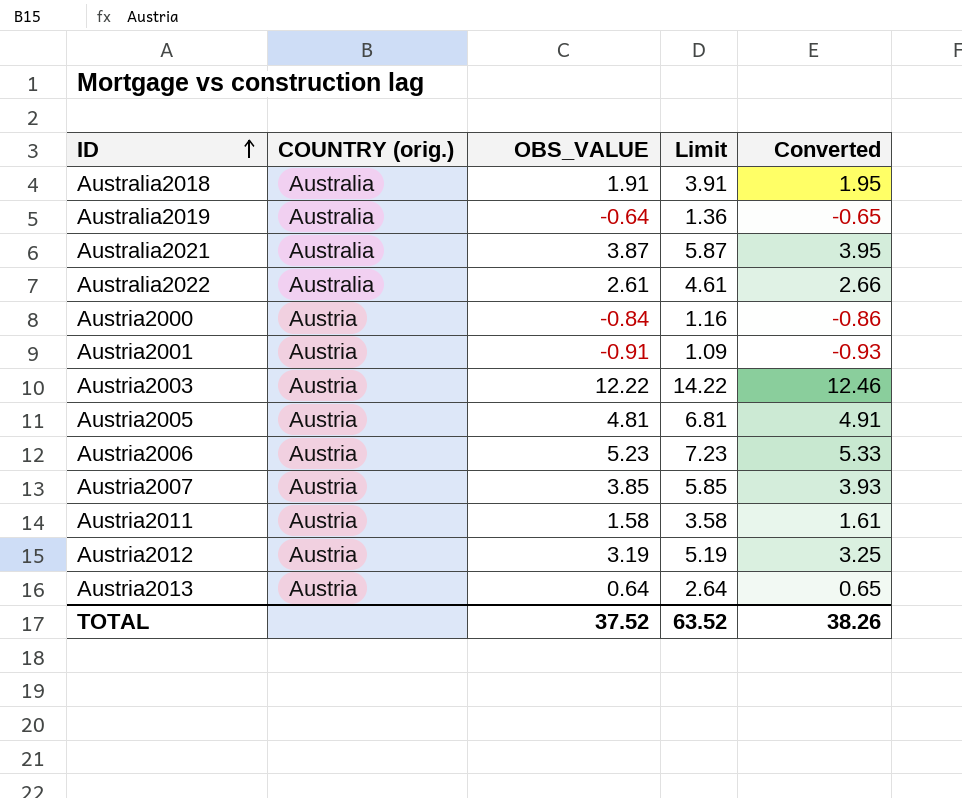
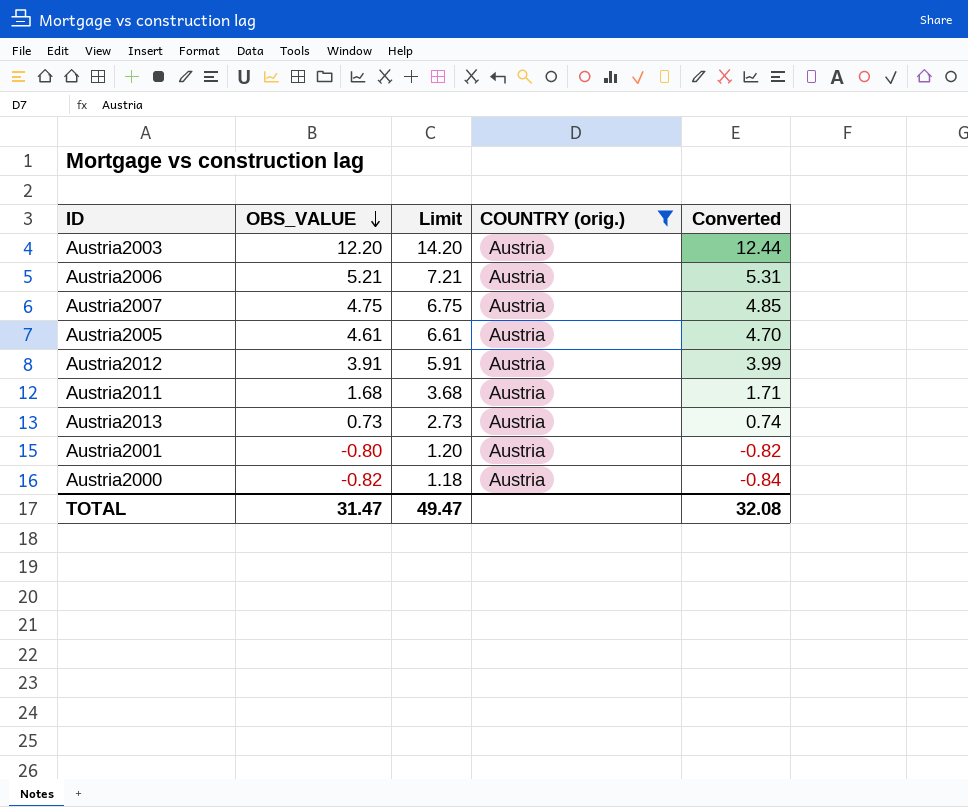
filter: none -> COUNTRY (orig.) = Austria
row order: ID ascending -> OBS_VALUE descending
column COUNTRY (orig.) | position: 2 -> 4
Austria2003 | OBS_VALUE: 12.22 -> 12.20
Austria2003 | Limit: 14.22 -> 14.20
Austria2003 | Converted: 12.46 -> 12.44
Austria2006 | OBS_VALUE: 5.23 -> 5.21
Austria2006 | Limit: 7.23 -> 7.21
Austria2006 | Converted: 5.33 -> 5.31
Austria2007 | OBS_VALUE: 3.85 -> 4.75
Austria2007 | Limit: 5.85 -> 6.75
Austria2007 | Converted: 3.93 -> 4.85
Austria2005 | OBS_VALUE: 4.81 -> 4.61
Austria2005 | Limit: 6.81 -> 6.61
Austria2005 | Converted: 4.91 -> 4.70
Austria2012 | OBS_VALUE: 3.19 -> 3.91
Austria2012 | Limit: 5.19 -> 5.91
Austria2012 | Converted: 3.25 -> 3.99
Austria2011 | OBS_VALUE: 1.58 -> 1.68
Austria2011 | Limit: 3.58 -> 3.68
Austria2011 | Converted: 1.61 -> 1.71
Austria2013 | OBS_VALUE: 0.64 -> 0.73
Austria2013 | Limit: 2.64 -> 2.73
Austria2013 | Converted: 0.65 -> 0.74
Austria2001 | OBS_VALUE: -0.91 -> -0.80
Austria2001 | Limit: 1.09 -> 1.20
Austria2001 | Converted: -0.93 -> -0.82
Austria2000 | OBS_VALUE: -0.84 -> -0.82
Austria2000 | Limit: 1.16 -> 1.18
Austria2000 | Converted: -0.86 -> -0.84
TOTAL | OBS_VALUE: 37.52 -> 31.47
TOTAL | Limit: 63.52 -> 49.47
TOTAL | Converted: 38.26 -> 32.08

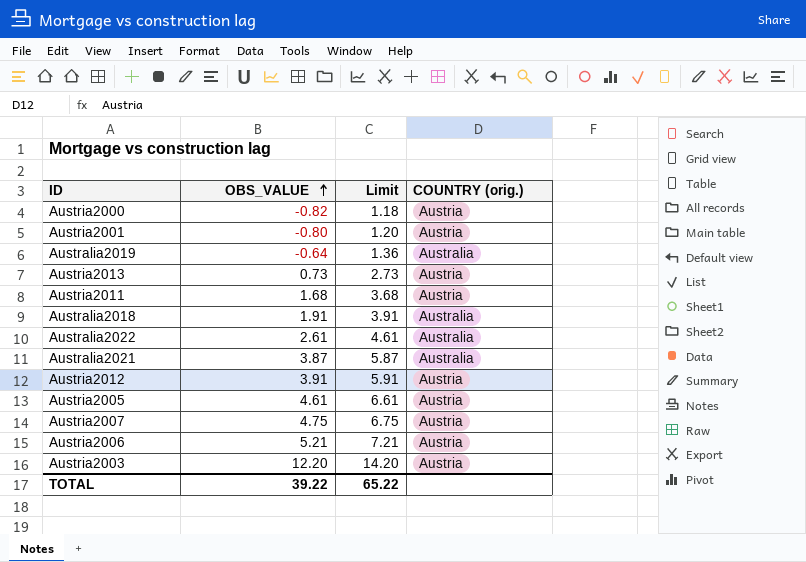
filter: COUNTRY (orig.) = Austria -> none
row order: OBS_VALUE descending -> OBS_VALUE ascending
column Converted | formula: [OBS_VALUE] * 1.02 -> none
TOTAL | OBS_VALUE: 31.47 -> 39.22
TOTAL | Limit: 49.47 -> 65.22

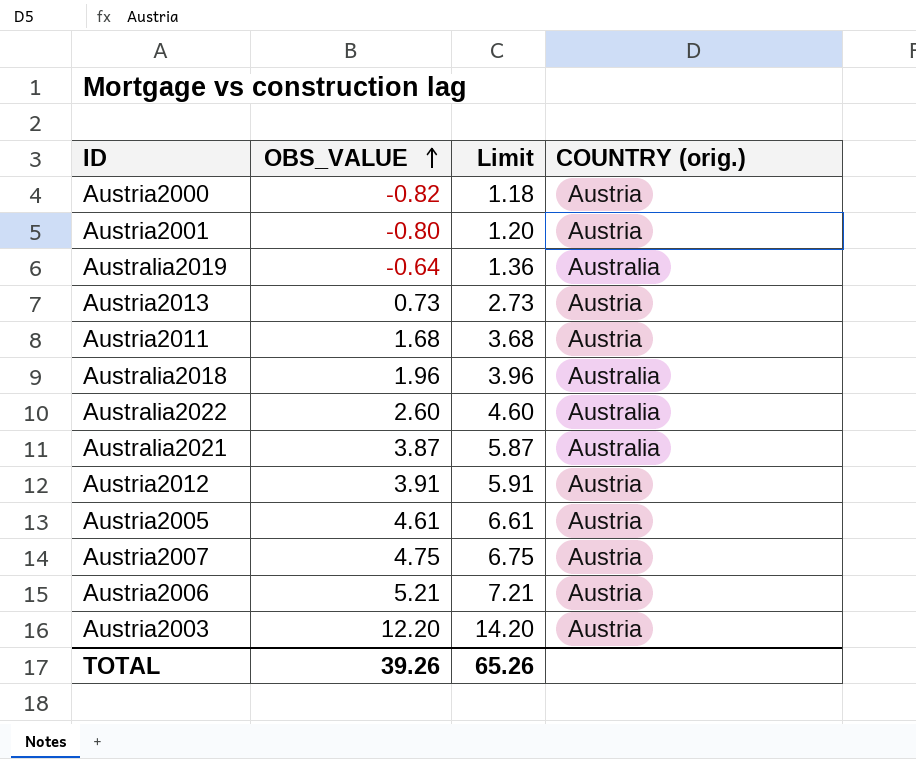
Australia2018 | OBS_VALUE: 1.91 -> 1.96
Australia2018 | Limit: 3.91 -> 3.96
Australia2022 | OBS_VALUE: 2.61 -> 2.60
Australia2022 | Limit: 4.61 -> 4.60
TOTAL | OBS_VALUE: 39.22 -> 39.26
TOTAL | Limit: 65.22 -> 65.26

